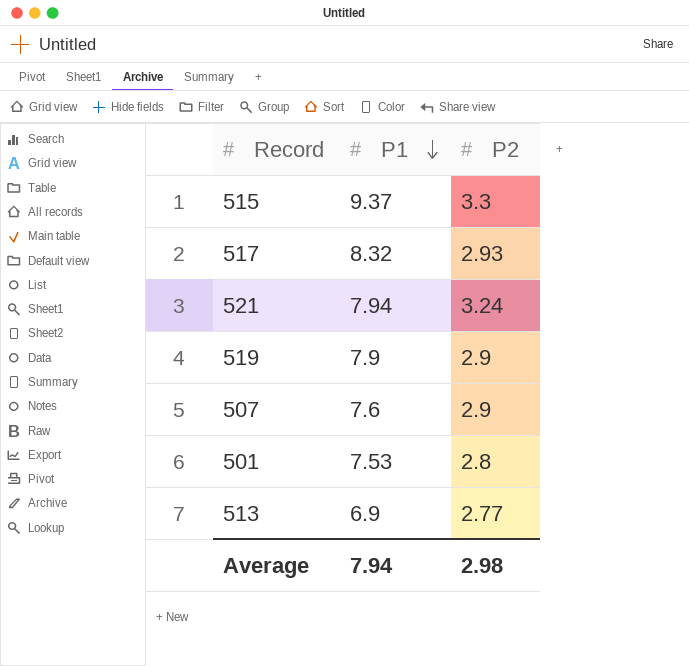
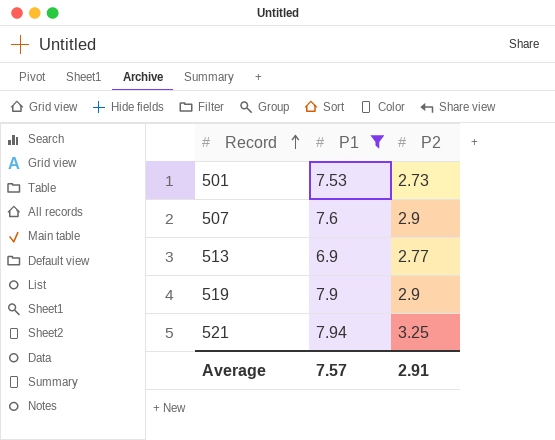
filter: none -> P1 <= 7.94
row order: P1 descending -> Record ascending
501 | P2: 2.8 -> 2.73
521 | P2: 3.24 -> 3.25
Average | P1: 7.94 -> 7.57
Average | P2: 2.98 -> 2.91

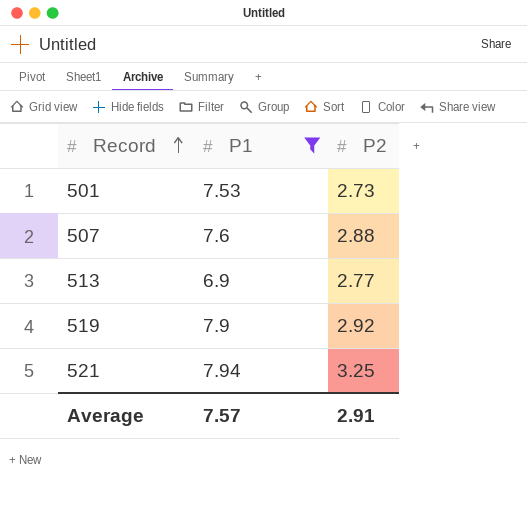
507 | P2: 2.9 -> 2.88
519 | P2: 2.9 -> 2.92

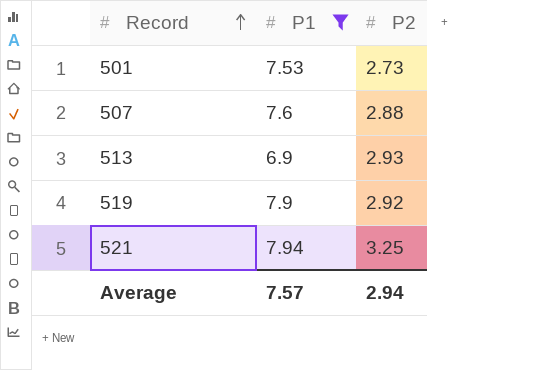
513 | P2: 2.77 -> 2.93
Average | P2: 2.91 -> 2.94

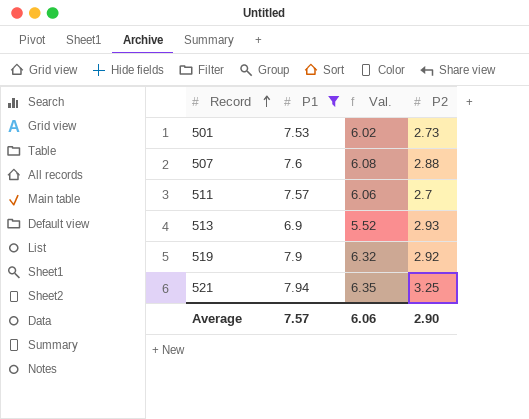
column Val. | formula: none -> [P1] * 0.8
row 511: none -> 7.57 | 6.06 | 2.7
Average | P2: 2.94 -> 2.90

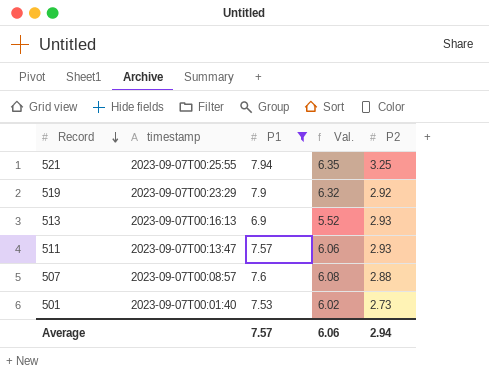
row order: Record ascending -> Record descending
column timestamp | position: none -> 2
511 | P2: 2.7 -> 2.93
Average | P2: 2.90 -> 2.94

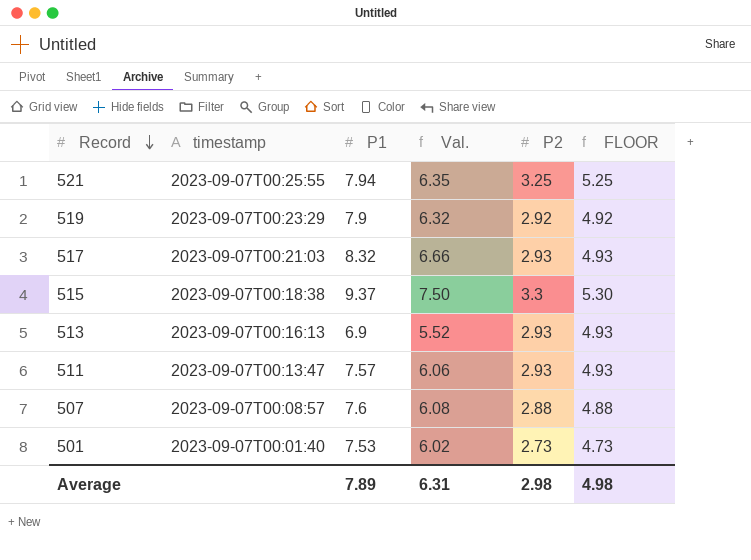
filter: P1 <= 7.94 -> none
column FLOOR | formula: none -> [P2] + 2
Average | P1: 7.57 -> 7.89
Average | Val.: 6.06 -> 6.31
Average | P2: 2.94 -> 2.98

